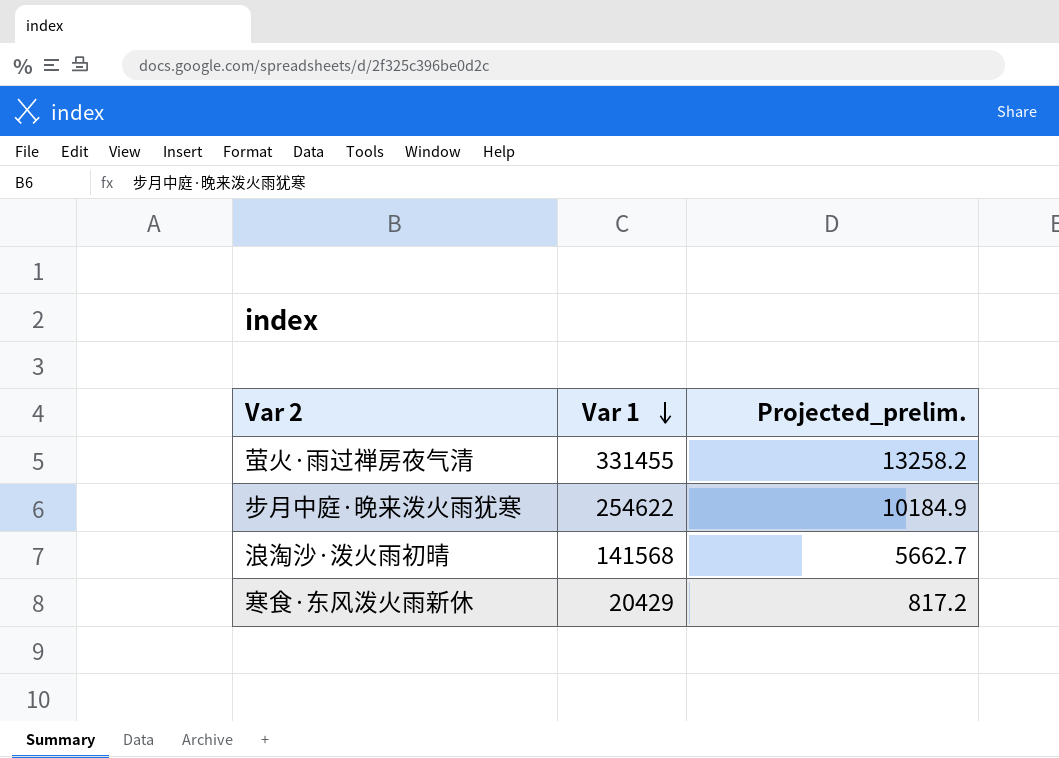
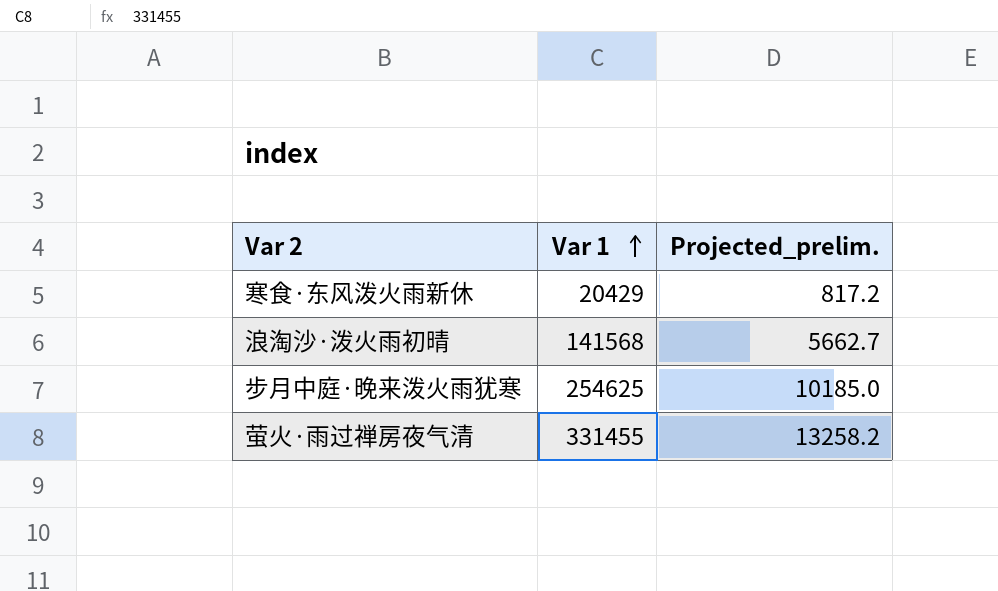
row order: Var 1 descending -> Var 1 ascending
步月中庭·晚来泼火雨犹寒 | Var 1: 254622 -> 254625
步月中庭·晚来泼火雨犹寒 | Projected_prelim.: 10184.9 -> 10185.0

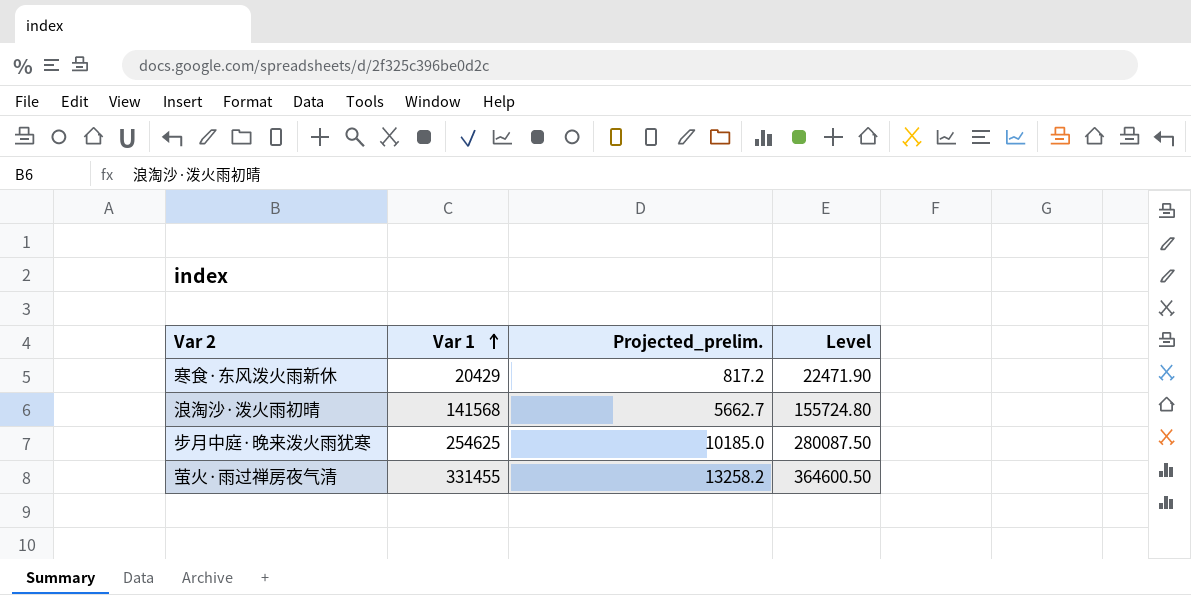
column Level | formula: none -> [Var 1] * 1.1

